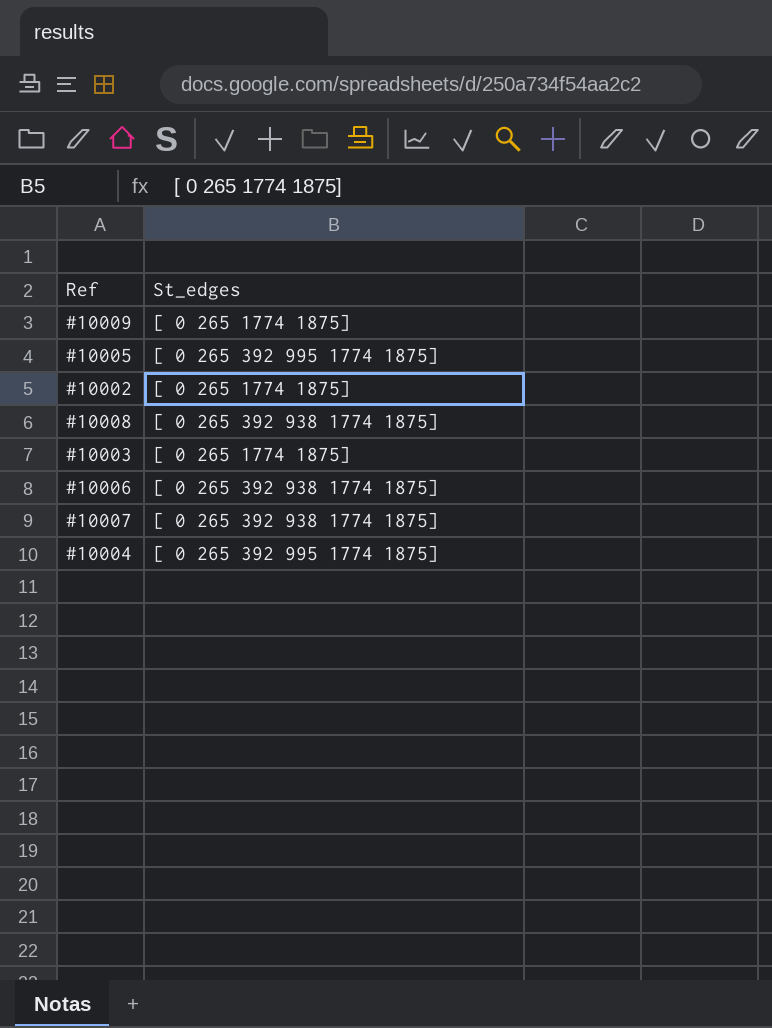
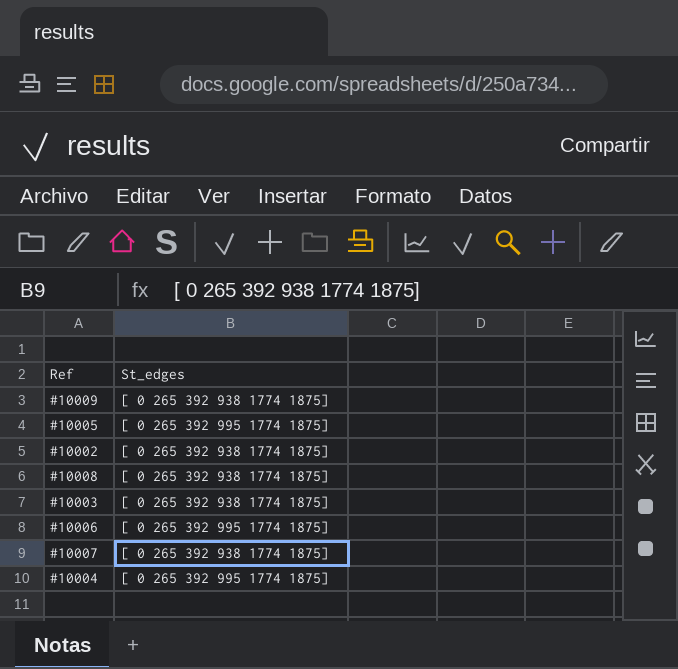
#10009 | St_edges: [ 0 265 1774 1875] -> [ 0 265 392 938 1774 1875]
#10002 | St_edges: [ 0 265 1774 1875] -> [ 0 265 392 938 1774 1875]
#10003 | St_edges: [ 0 265 1774 1875] -> [ 0 265 392 938 1774 1875]
#10006 | St_edges: [ 0 265 392 938 1774 1875] -> [ 0 265 392 995 1774 1875]

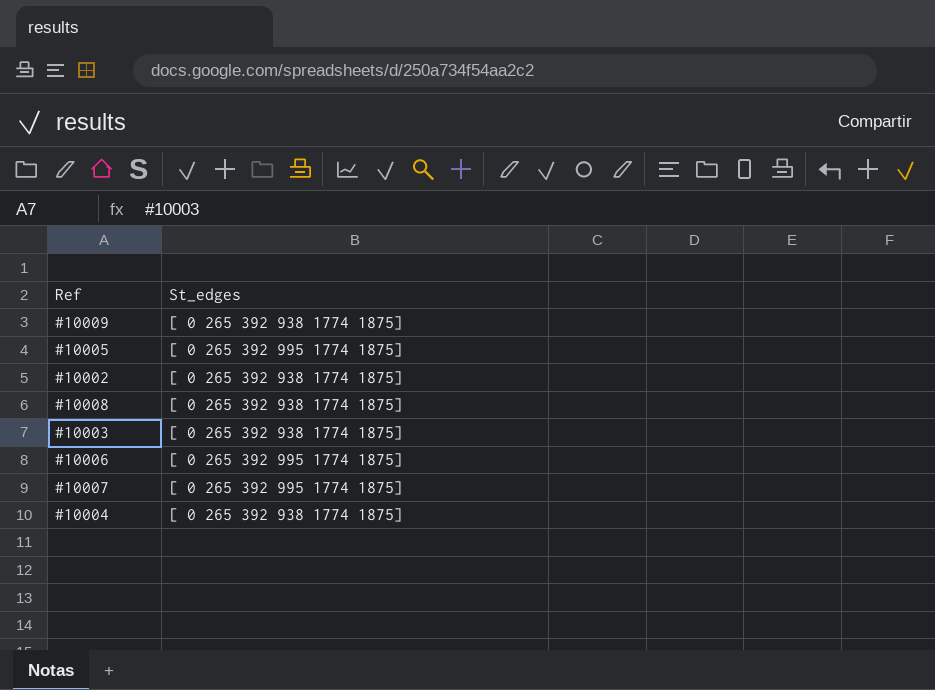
#10007 | St_edges: [ 0 265 392 938 1774 1875] -> [ 0 265 392 995 1774 1875]
#10004 | St_edges: [ 0 265 392 995 1774 1875] -> [ 0 265 392 938 1774 1875]

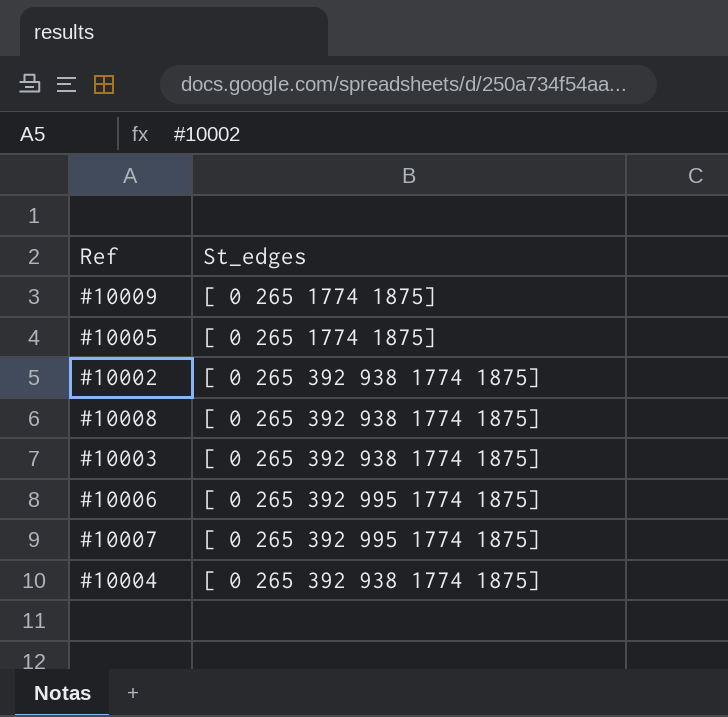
#10009 | St_edges: [ 0 265 392 938 1774 1875] -> [ 0 265 1774 1875]
#10005 | St_edges: [ 0 265 392 995 1774 1875] -> [ 0 265 1774 1875]

